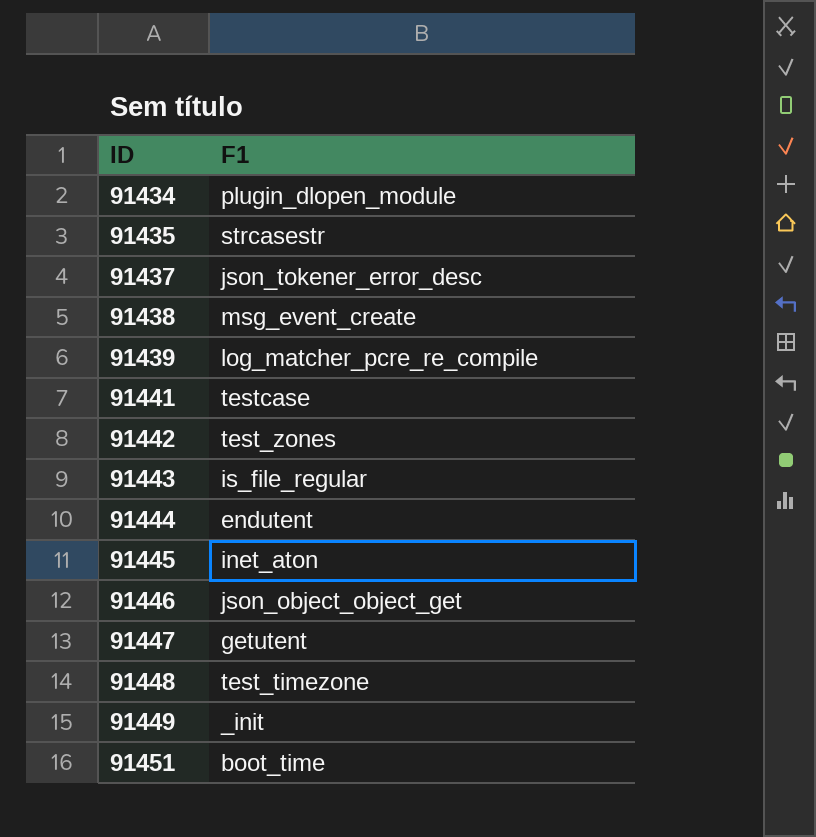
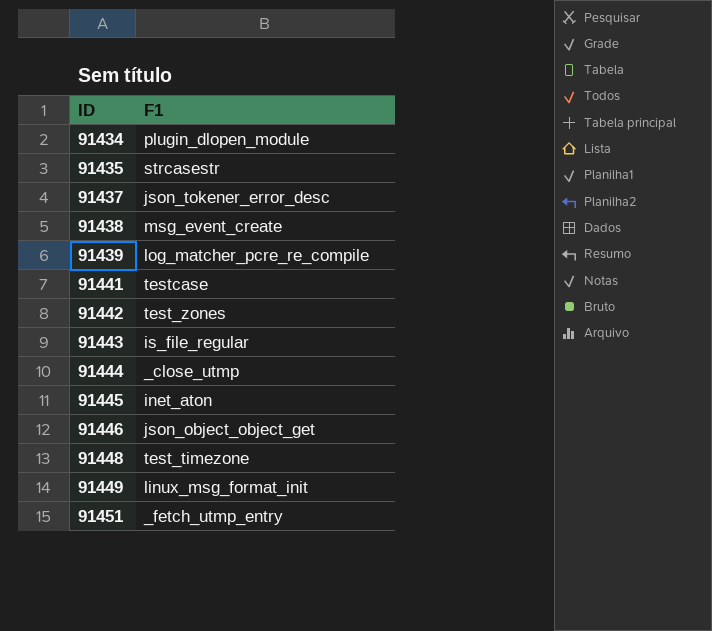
row 91447: getutent -> none
91444 | F1: endutent -> _close_utmp
91449 | F1: _init -> linux_msg_format_init
91451 | F1: boot_time -> _fetch_utmp_entry

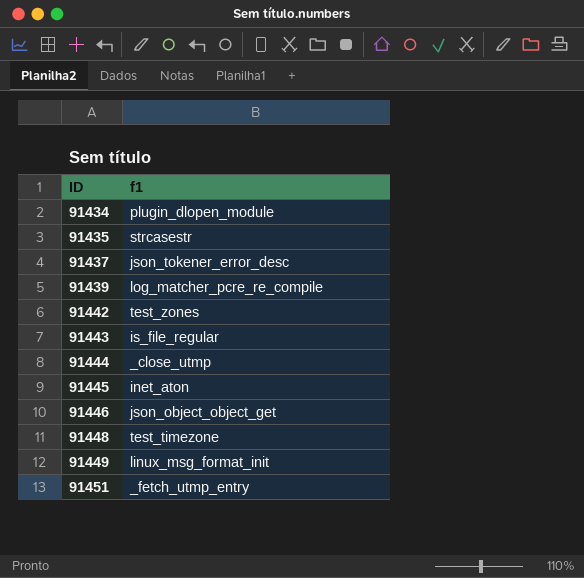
column name: F1 -> f1
row 91438: msg_event_create -> none
row 91441: testcase -> none

